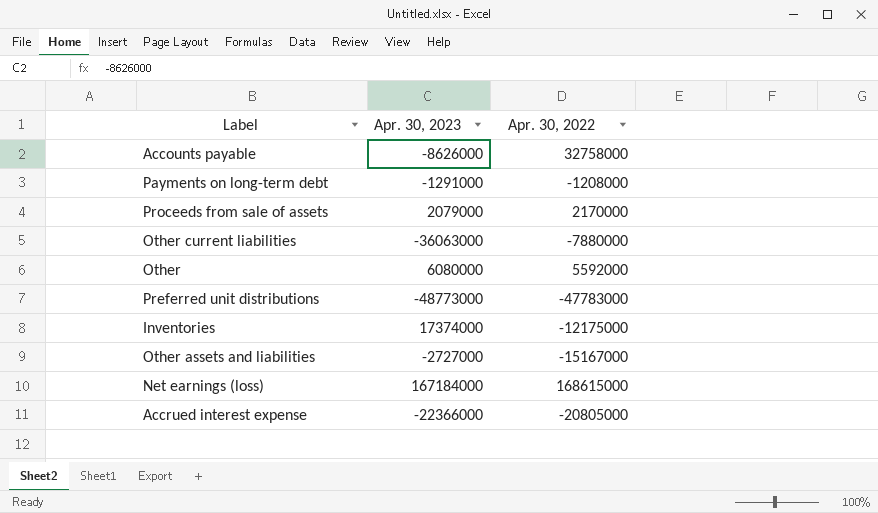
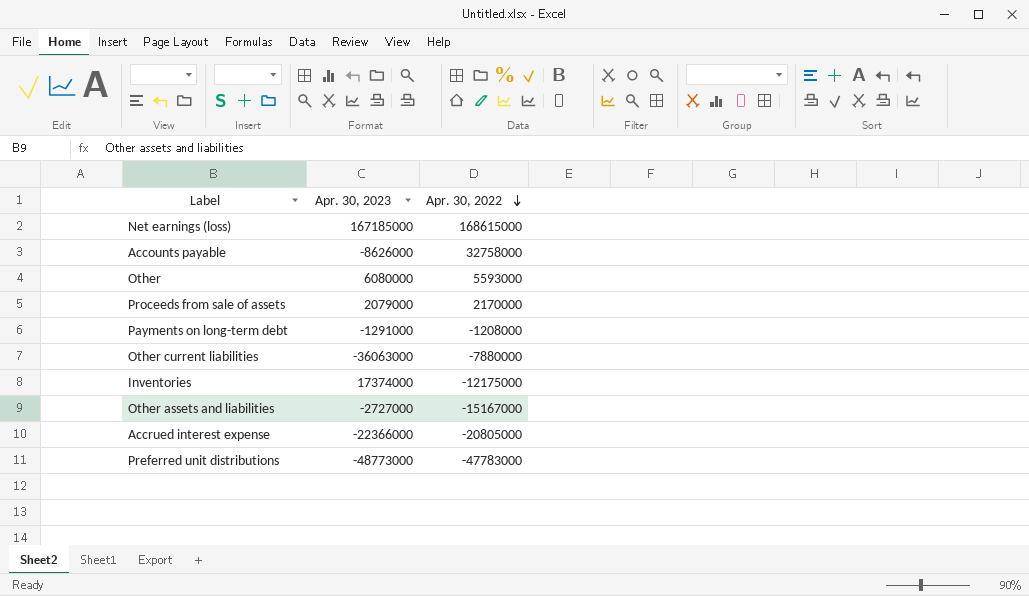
row order: none -> Apr. 30, 2022 descending
Net earnings (loss) | Apr. 30, 2023: 167184000 -> 167185000
Other | Apr. 30, 2022: 5592000 -> 5593000

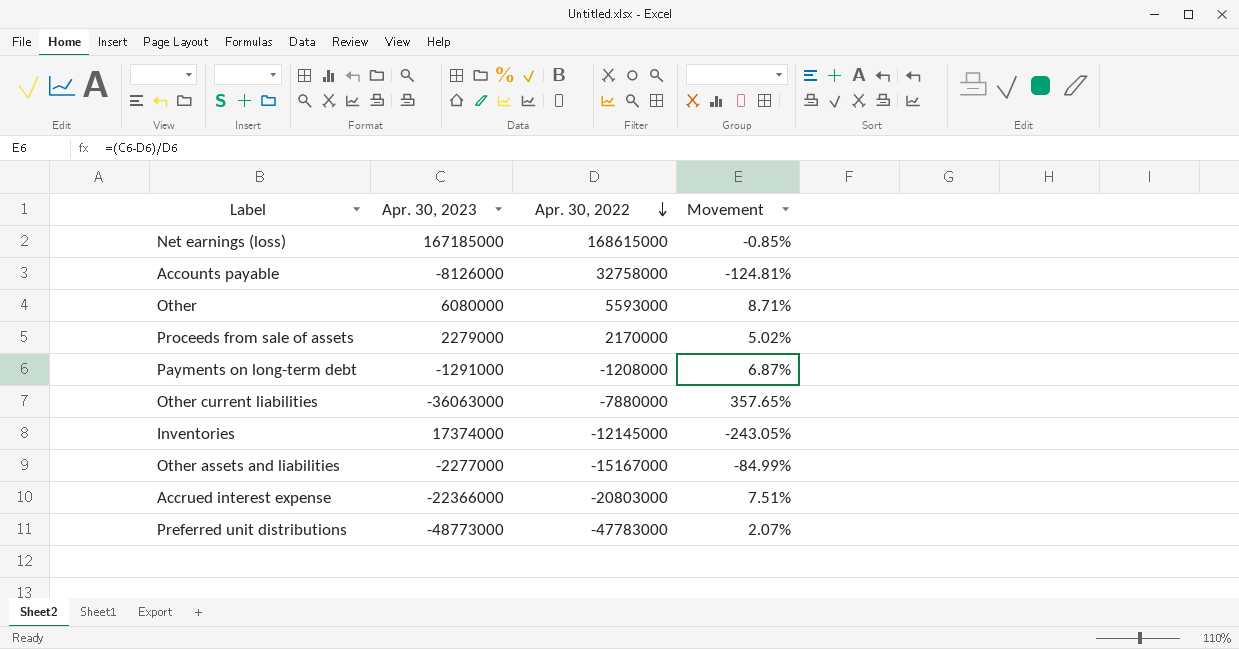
column Movement | formula: none -> ([Apr. 30, 2023] - [Apr. 30, 2022]) / [Apr. 30, 2022]
Accounts payable | Apr. 30, 2023: -8626000 -> -8126000
Proceeds from sale of assets | Apr. 30, 2023: 2079000 -> 2279000
Inventories | Apr. 30, 2022: -12175000 -> -12145000
Other assets and liabilities | Apr. 30, 2023: -2727000 -> -2277000
Accrued interest expense | Apr. 30, 2022: -20805000 -> -20803000

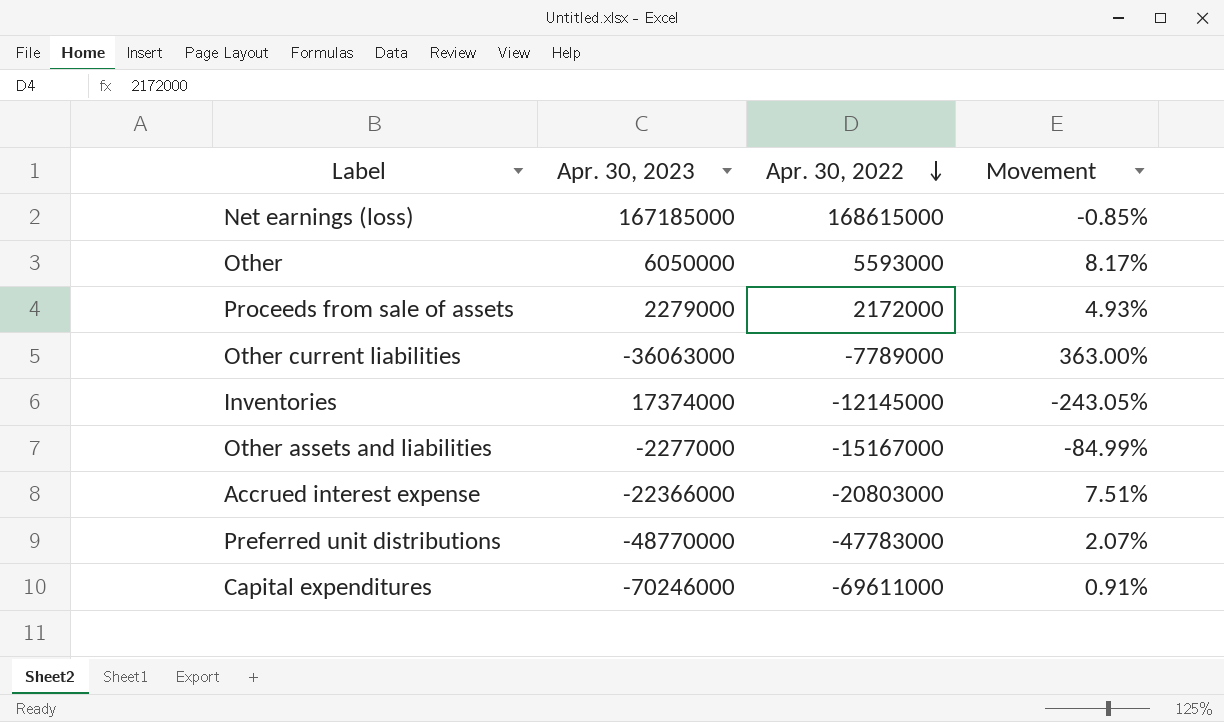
row Accounts payable: -8126000 | 32758000 | -124.81% -> none
row Payments on long-term debt: -1291000 | -1208000 | 6.87% -> none
Other | Apr. 30, 2023: 6080000 -> 6050000
Other | Movement: 8.71% -> 8.17%
Proceeds from sale of assets | Apr. 30, 2022: 2170000 -> 2172000
Proceeds from sale of assets | Movement: 5.02% -> 4.93%
Other current liabilities | Apr. 30, 2022: -7880000 -> -7789000
Other current liabilities | Movement: 357.65% -> 363.00%
Preferred unit distributions | Apr. 30, 2023: -48773000 -> -48770000
row Capital expenditures: none -> -70246000 | -69611000 | 0.91%

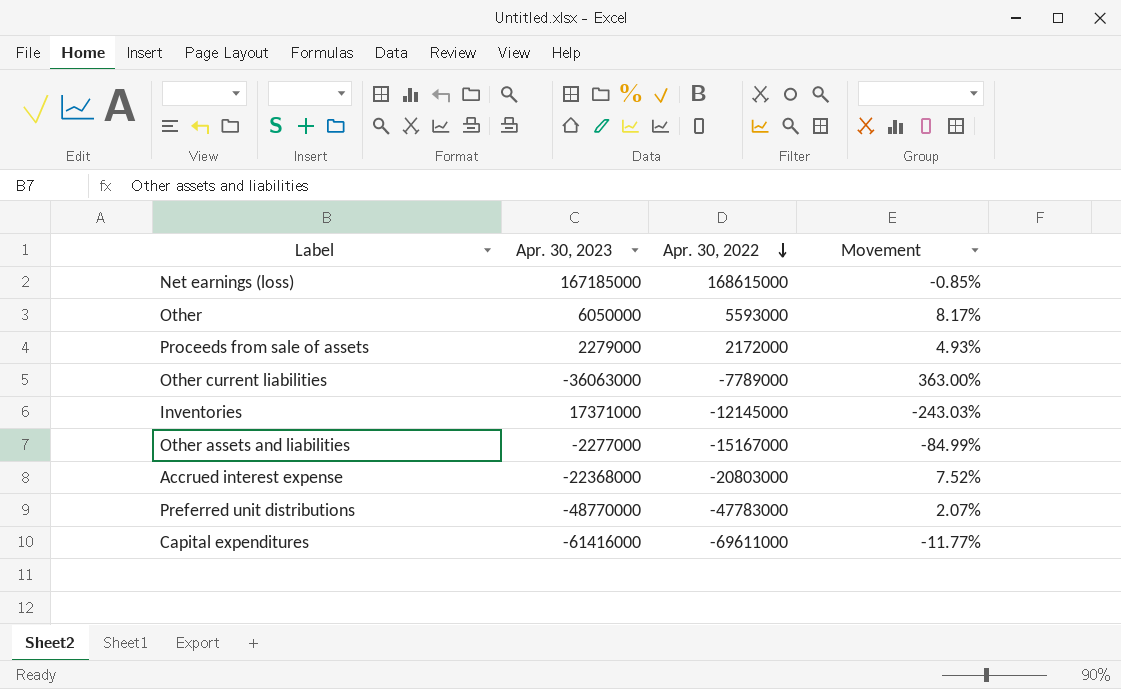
Inventories | Apr. 30, 2023: 17374000 -> 17371000
Inventories | Movement: -243.05% -> -243.03%
Accrued interest expense | Apr. 30, 2023: -22366000 -> -22368000
Accrued interest expense | Movement: 7.51% -> 7.52%
Capital expenditures | Apr. 30, 2023: -70246000 -> -61416000
Capital expenditures | Movement: 0.91% -> -11.77%

